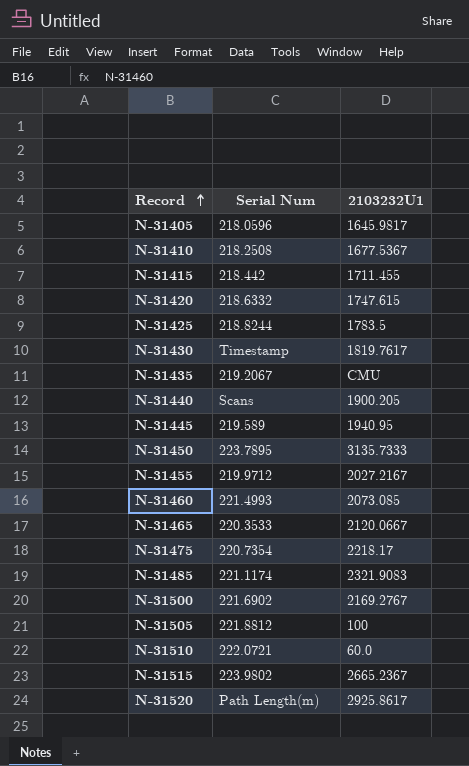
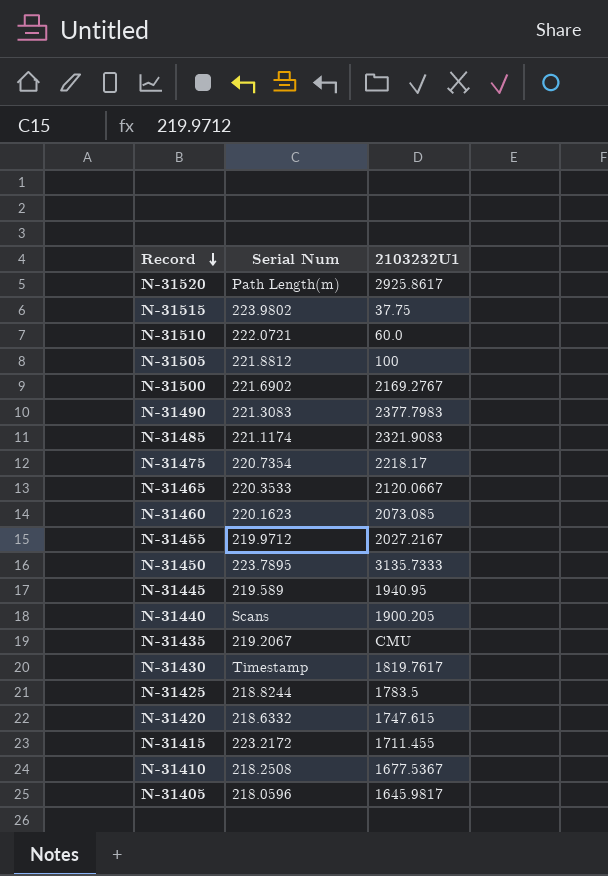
row order: Record ascending -> Record descending
N-31515 | 2103232U1: 2665.2367 -> 37.75
row N-31490: none -> 221.3083 | 2377.7983
N-31460 | Serial Num: 221.4993 -> 220.1623
N-31415 | Serial Num: 218.442 -> 223.2172

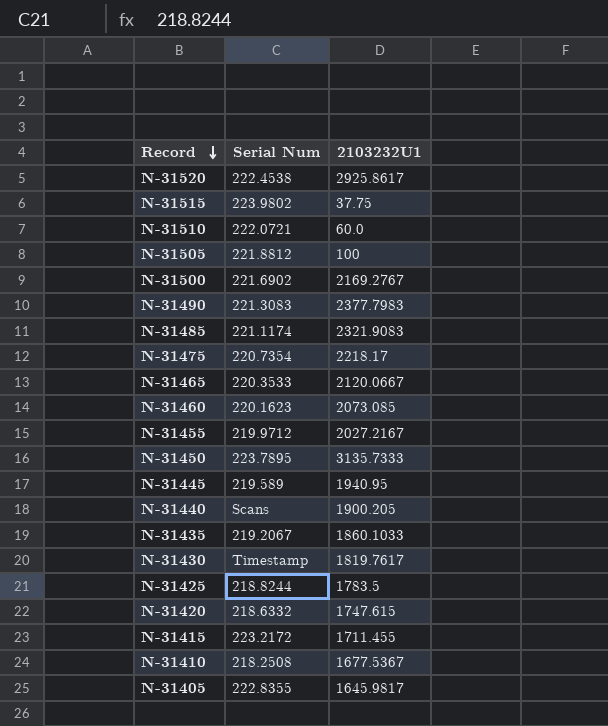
N-31520 | Serial Num: Path Length(m) -> 222.4538
N-31435 | 2103232U1: CMU -> 1860.1033
N-31405 | Serial Num: 218.0596 -> 222.8355

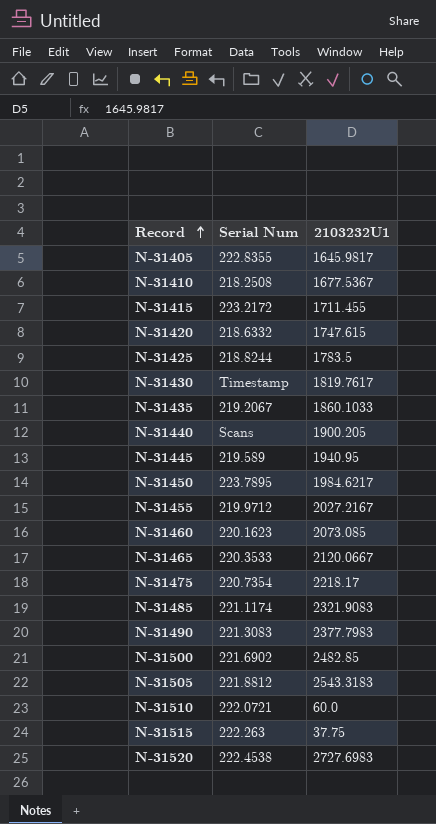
row order: Record descending -> Record ascending
N-31450 | 2103232U1: 3135.7333 -> 1984.6217
N-31500 | 2103232U1: 2169.2767 -> 2482.85
N-31505 | 2103232U1: 100 -> 2543.3183
N-31515 | Serial Num: 223.9802 -> 222.263
N-31520 | 2103232U1: 2925.8617 -> 2727.6983

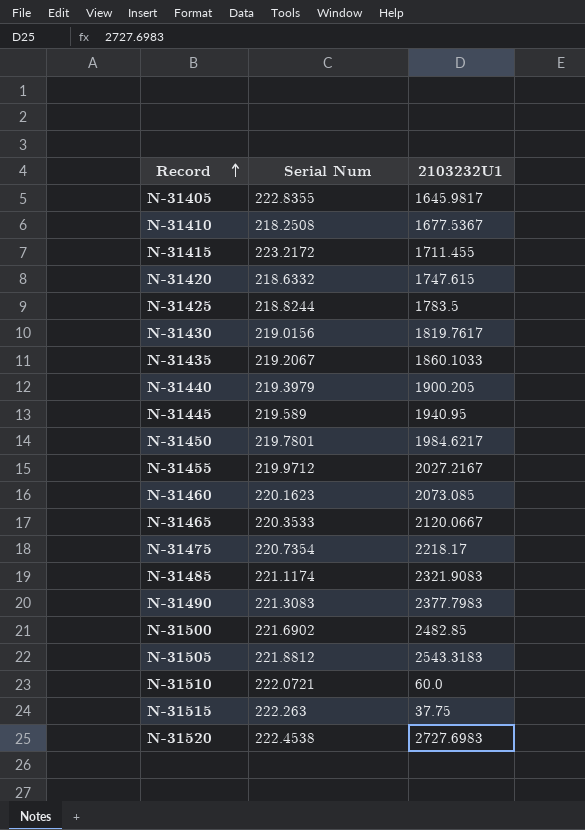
N-31430 | Serial Num: Timestamp -> 219.0156
N-31440 | Serial Num: Scans -> 219.3979
N-31450 | Serial Num: 223.7895 -> 219.7801

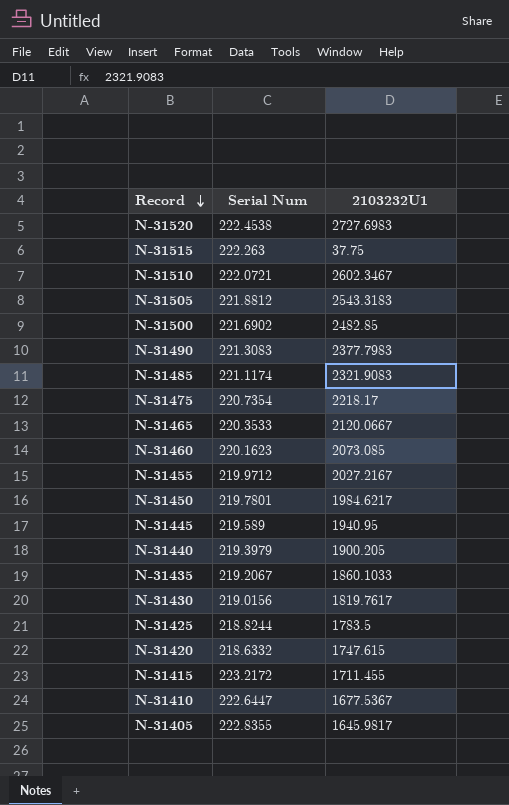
row order: Record ascending -> Record descending
N-31510 | 2103232U1: 60.0 -> 2602.3467
N-31410 | Serial Num: 218.2508 -> 222.6447

